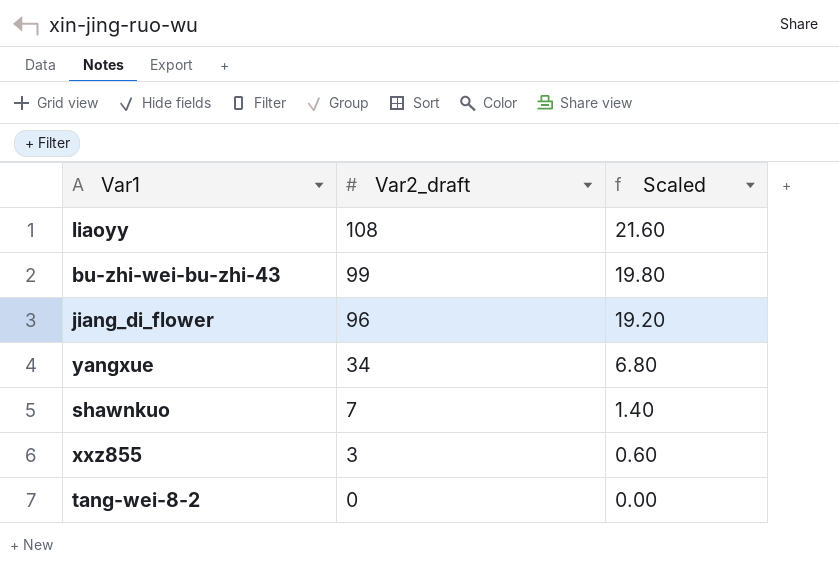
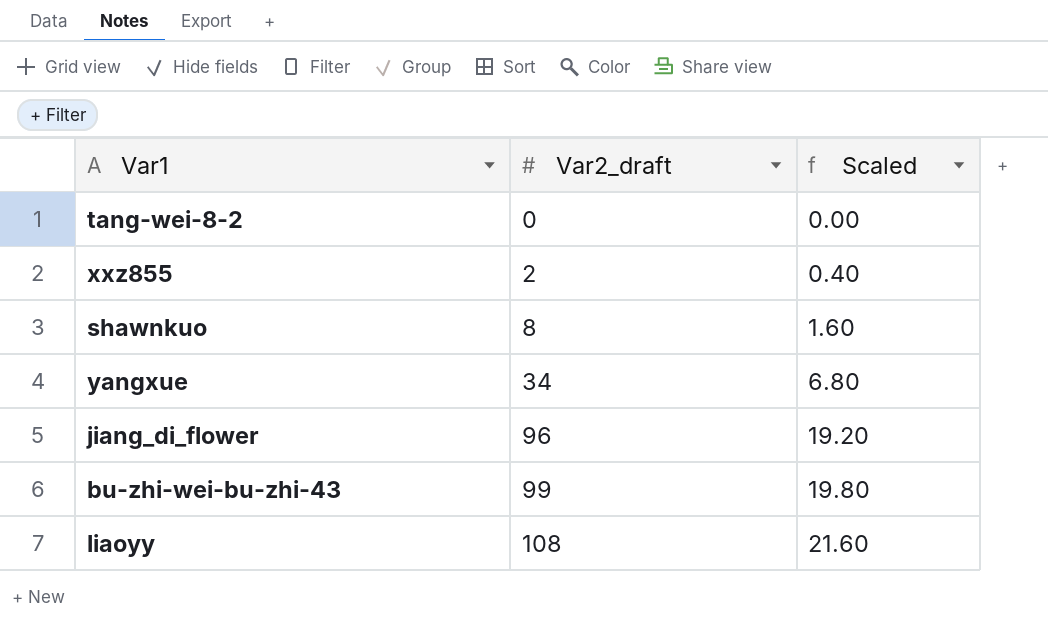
row order: Var2_draft descending -> Var2_draft ascending
xxz855 | Var2_draft: 3 -> 2
xxz855 | Scaled: 0.60 -> 0.40
shawnkuo | Var2_draft: 7 -> 8
shawnkuo | Scaled: 1.40 -> 1.60

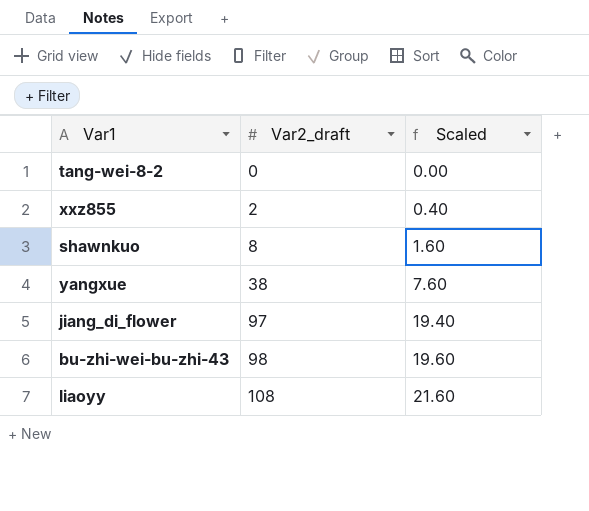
yangxue | Var2_draft: 34 -> 38
yangxue | Scaled: 6.80 -> 7.60
jiang_di_flower | Var2_draft: 96 -> 97
jiang_di_flower | Scaled: 19.20 -> 19.40
bu-zhi-wei-bu-zhi-43 | Var2_draft: 99 -> 98
bu-zhi-wei-bu-zhi-43 | Scaled: 19.80 -> 19.60

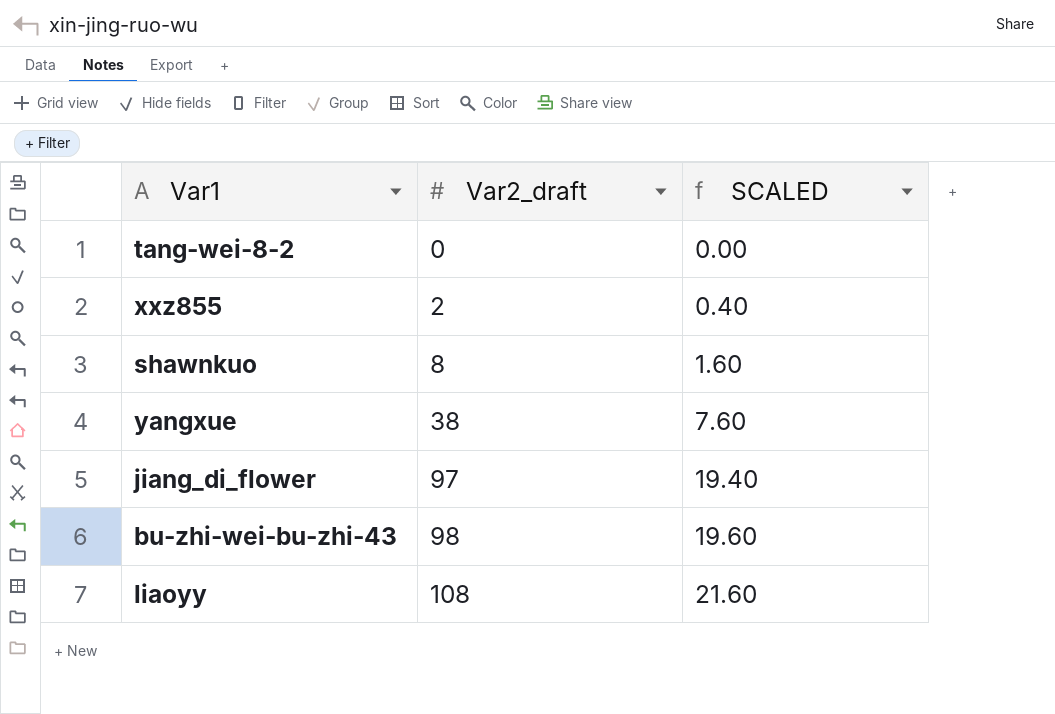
column name: Scaled -> SCALED

